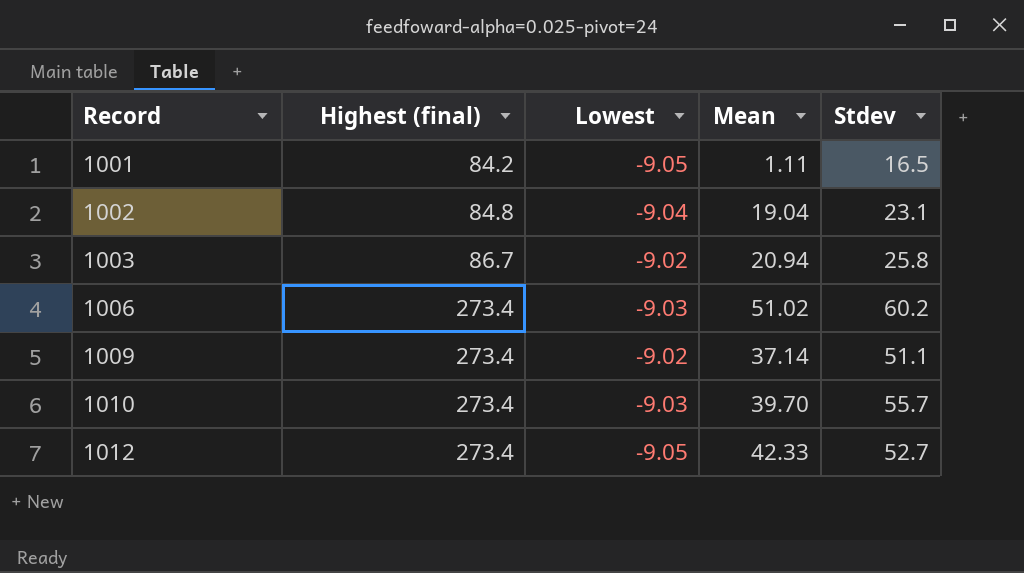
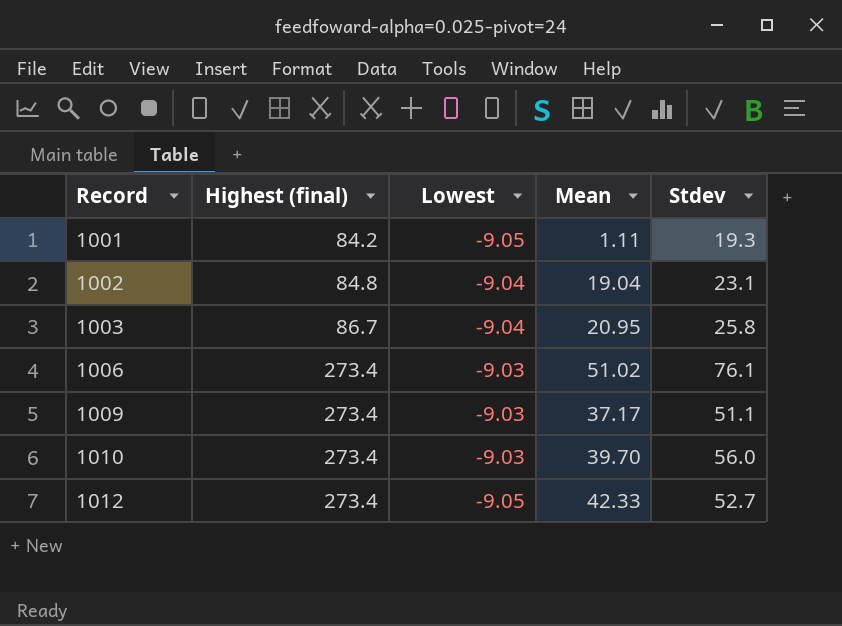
1001 | Stdev: 16.5 -> 19.3
1003 | Lowest: -9.02 -> -9.04
1003 | Mean: 20.94 -> 20.95
1006 | Stdev: 60.2 -> 76.1
1009 | Lowest: -9.02 -> -9.03
1009 | Mean: 37.14 -> 37.17
1010 | Stdev: 55.7 -> 56.0

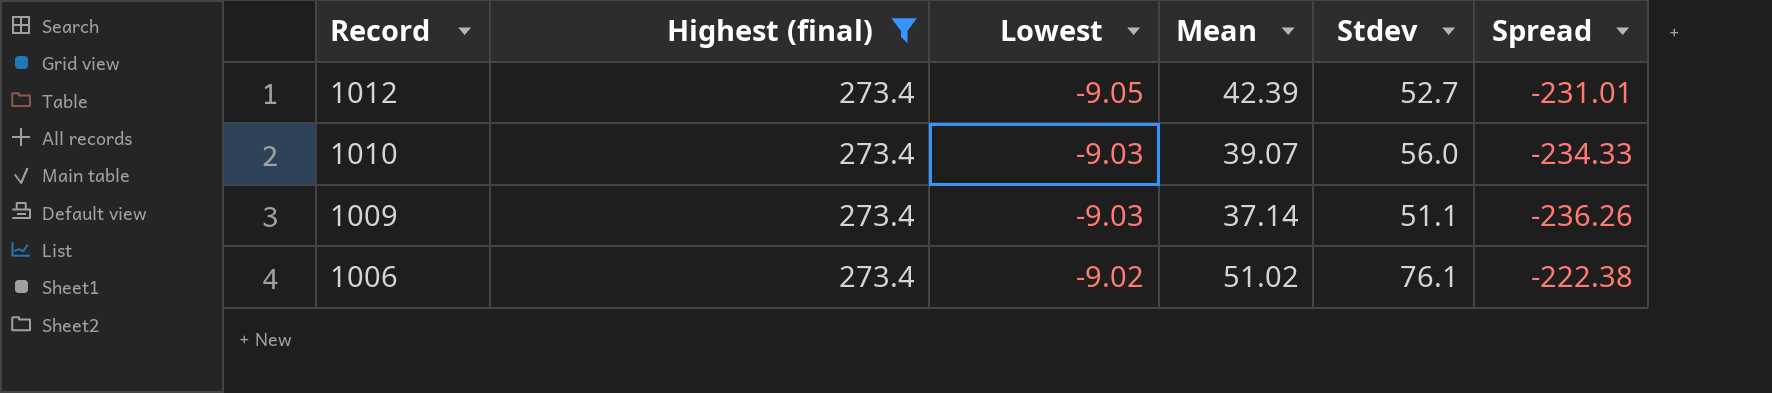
filter: none -> Highest (final) = 273.4
row order: Record ascending -> Record descending
column Spread | formula: none -> [Mean] - [Highest (final)]
1012 | Mean: 42.33 -> 42.39
1010 | Mean: 39.70 -> 39.07
1009 | Mean: 37.17 -> 37.14
1006 | Lowest: -9.03 -> -9.02

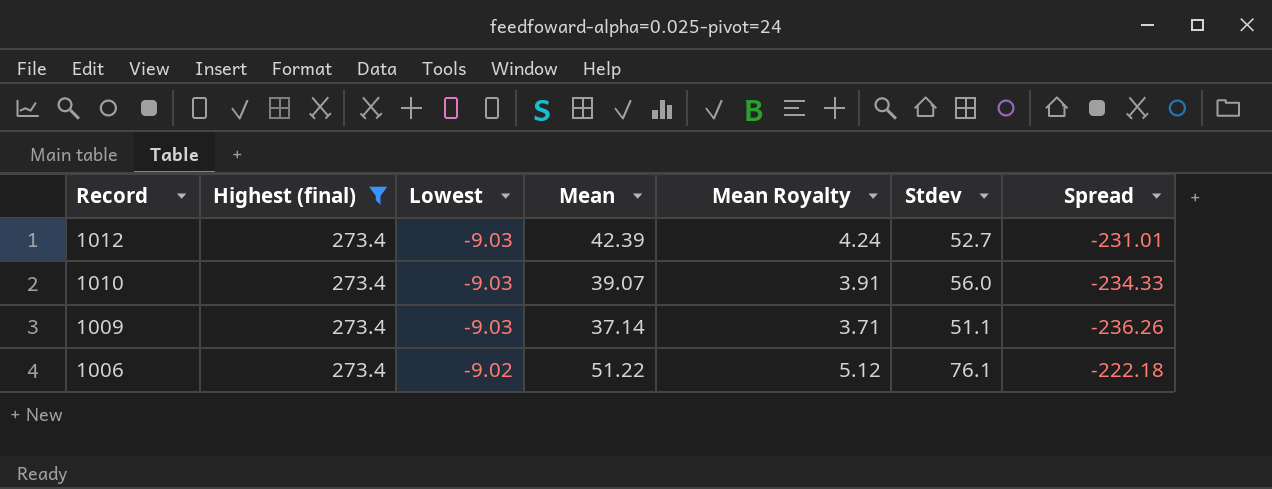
column Mean Royalty | formula: none -> [Mean] * 0.1
1012 | Lowest: -9.05 -> -9.03
1006 | Mean: 51.02 -> 51.22
1006 | Spread: -222.38 -> -222.18

